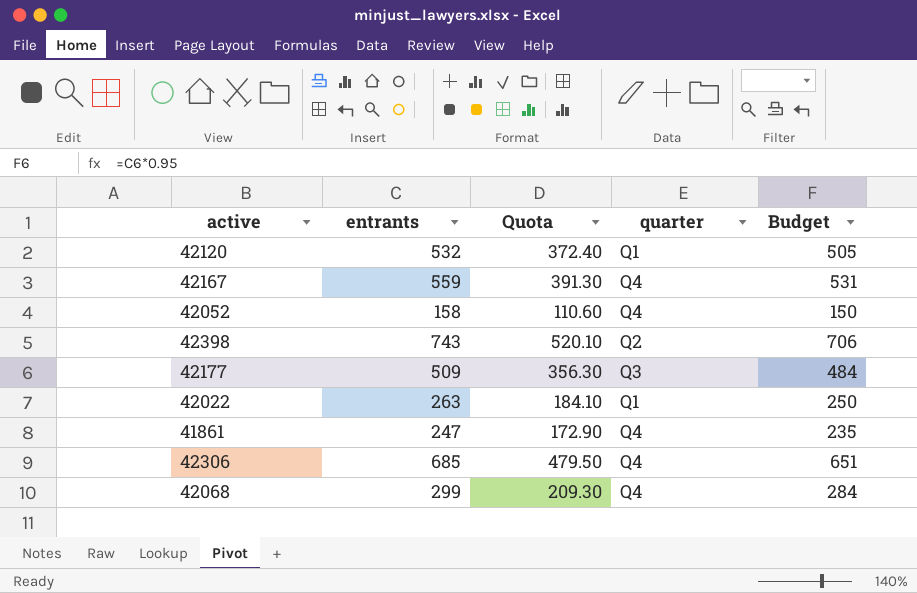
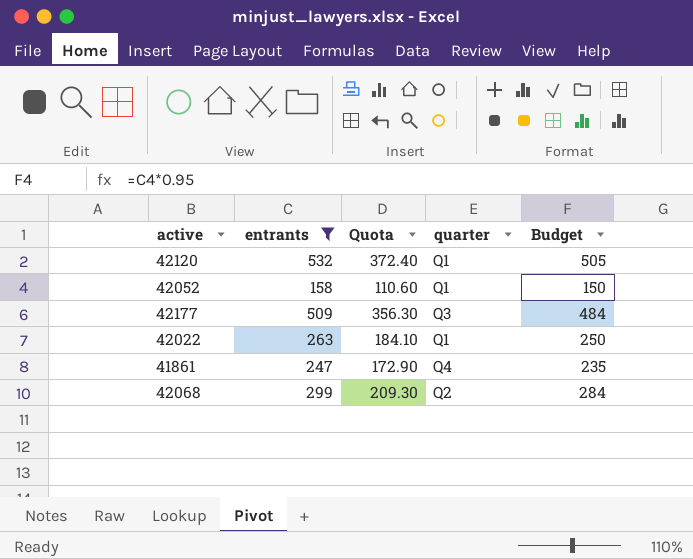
filter: none -> entrants <= 532
42052 | quarter: Q4 -> Q1
42068 | quarter: Q4 -> Q2

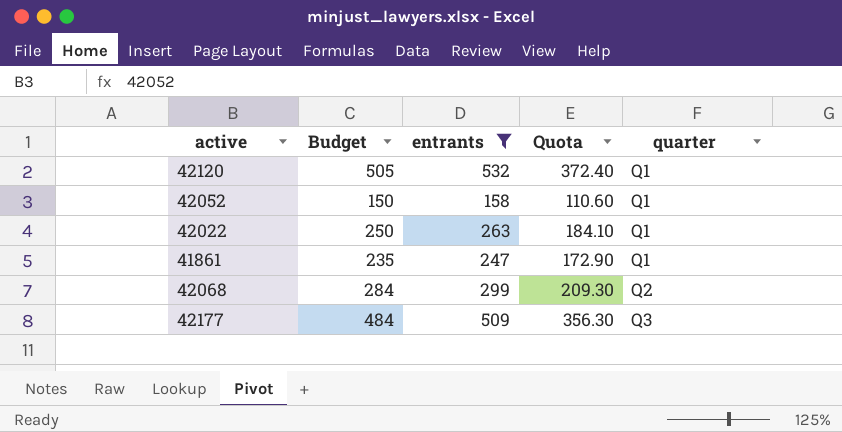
row order: none -> quarter ascending
column Budget | position: 5 -> 2
41861 | quarter: Q4 -> Q1

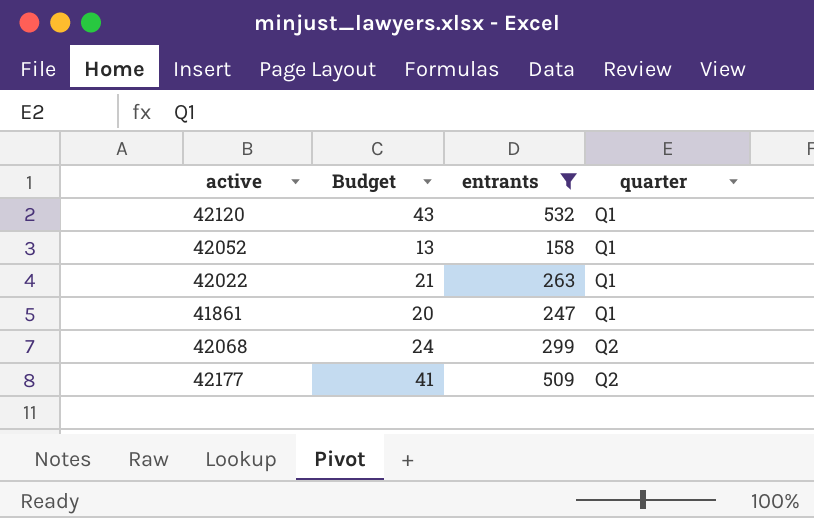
column Quota | formula: [entrants] * 0.7 -> none
column Budget | formula: [entrants] * 0.95 -> [entrants] * 0.08
42177 | quarter: Q3 -> Q2

